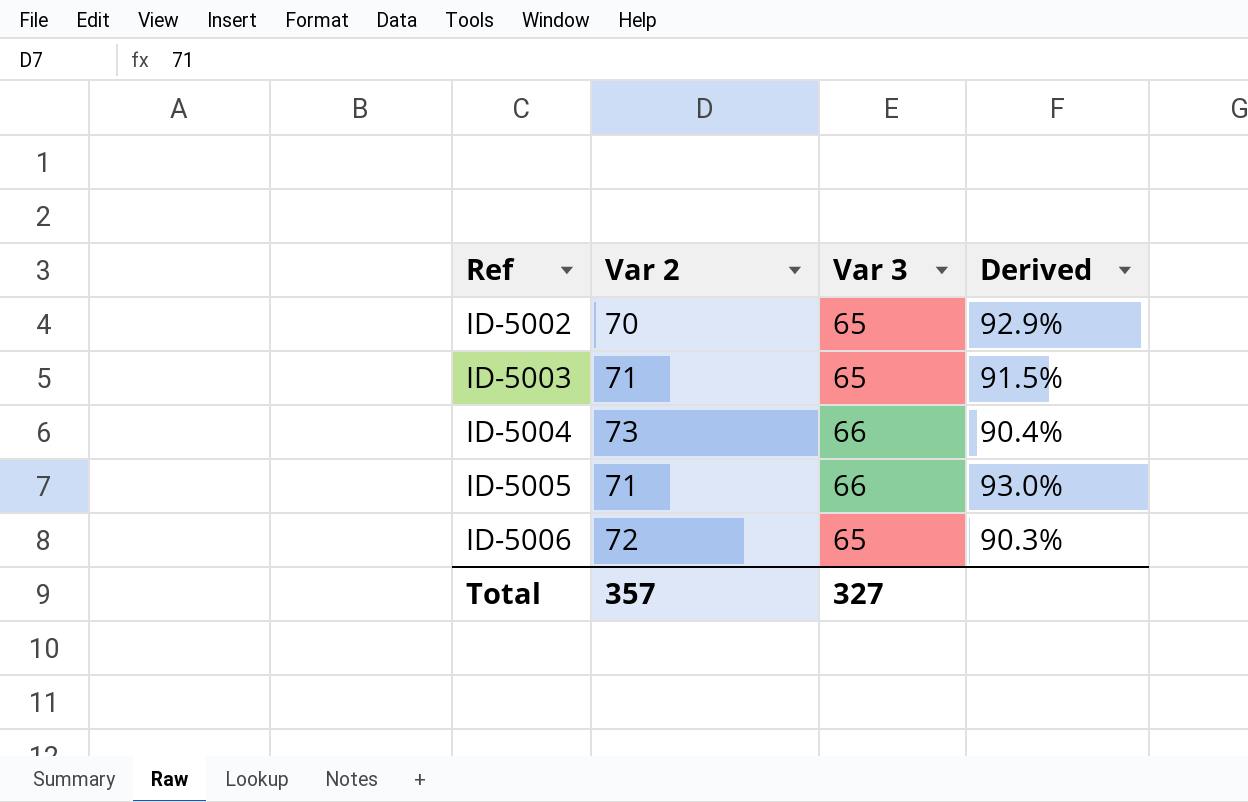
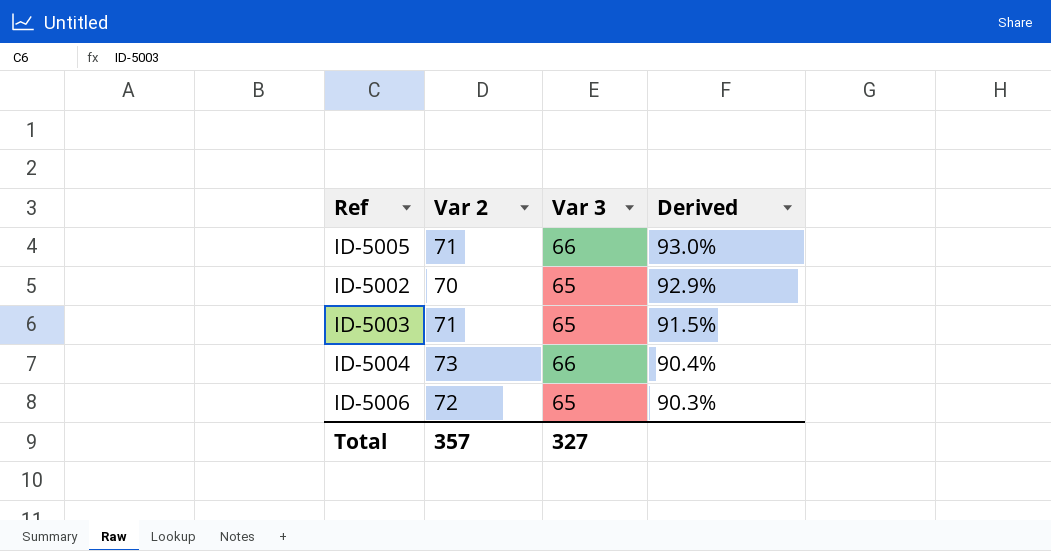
row order: Ref ascending -> Derived descending

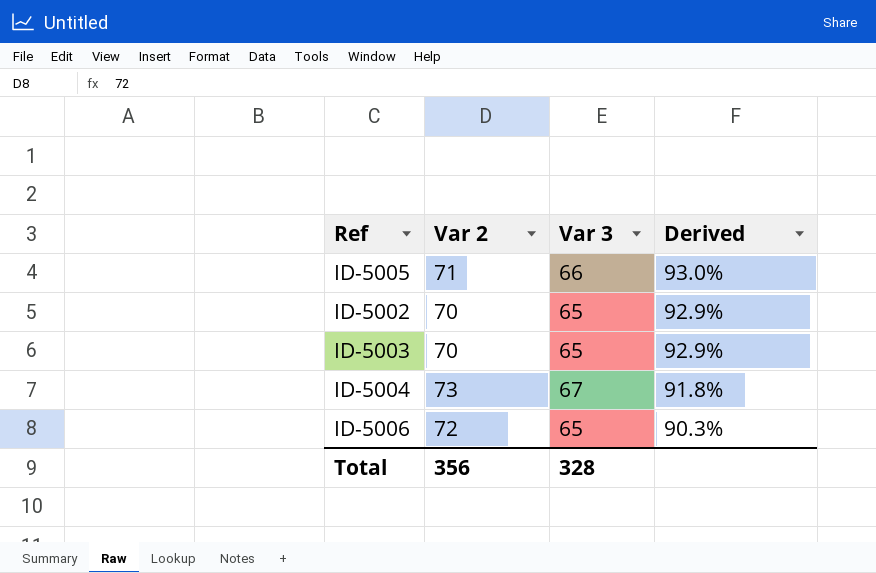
ID-5003 | Var 2: 71 -> 70
ID-5003 | Derived: 91.5% -> 92.9%
ID-5004 | Var 3: 66 -> 67
ID-5004 | Derived: 90.4% -> 91.8%
Total | Var 2: 357 -> 356
Total | Var 3: 327 -> 328

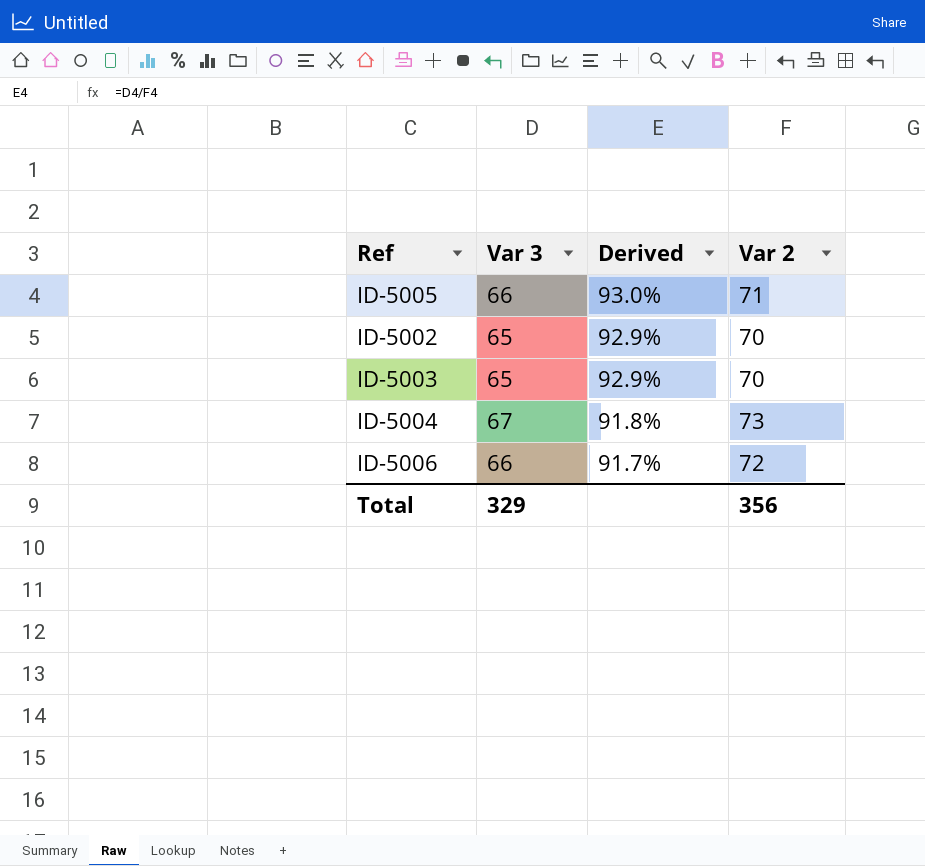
column Var 2 | position: 2 -> 4
ID-5006 | Var 3: 65 -> 66
ID-5006 | Derived: 90.3% -> 91.7%
Total | Var 3: 328 -> 329

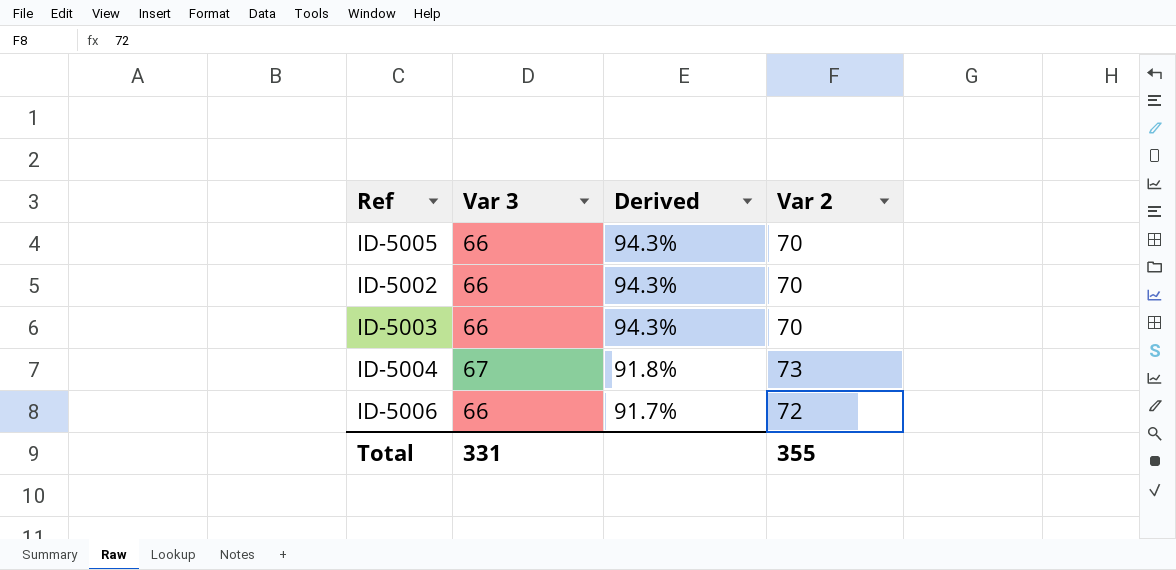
ID-5005 | Derived: 93.0% -> 94.3%
ID-5005 | Var 2: 71 -> 70
ID-5002 | Var 3: 65 -> 66
ID-5002 | Derived: 92.9% -> 94.3%
ID-5003 | Var 3: 65 -> 66
ID-5003 | Derived: 92.9% -> 94.3%
Total | Var 3: 329 -> 331
Total | Var 2: 356 -> 355

